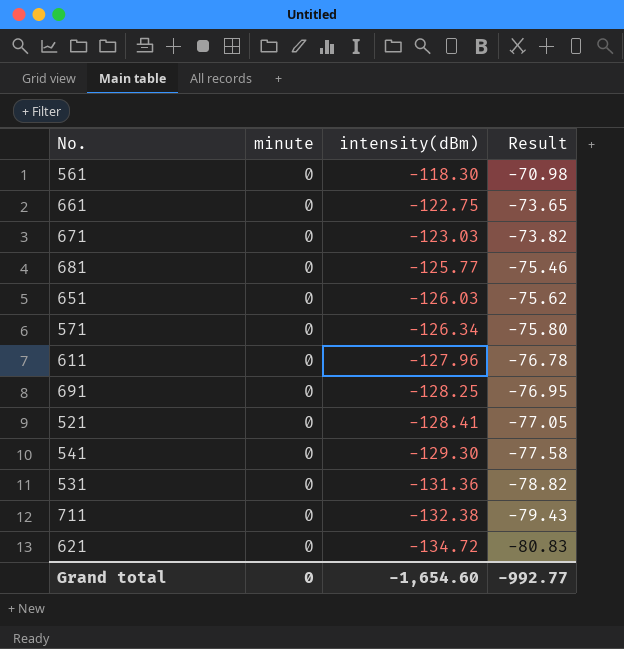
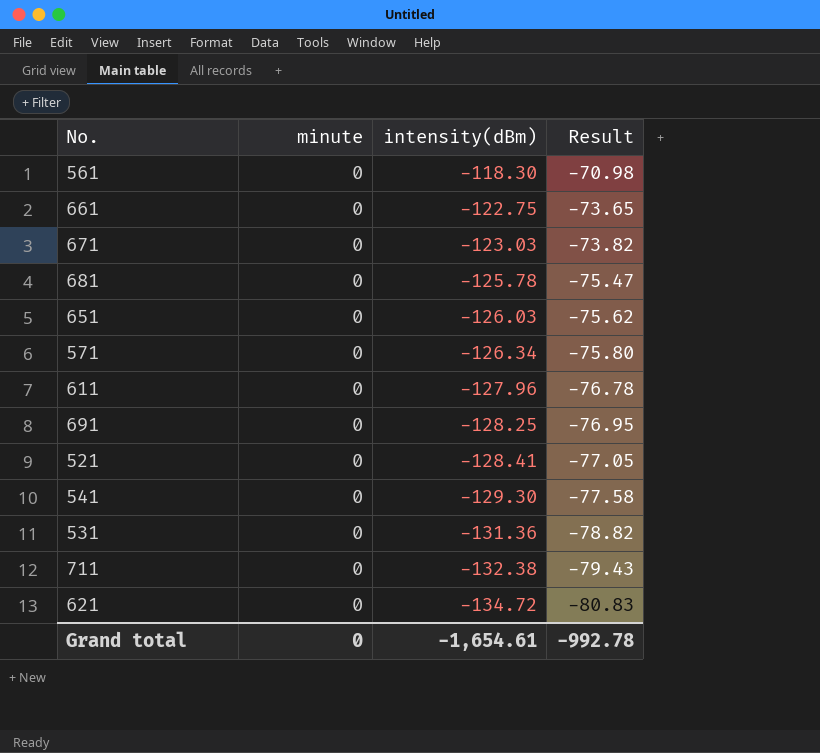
681 | intensity(dBm): -125.77 -> -125.78
681 | Result: -75.46 -> -75.47
Grand total | intensity(dBm): -1,654.60 -> -1,654.61
Grand total | Result: -992.77 -> -992.78

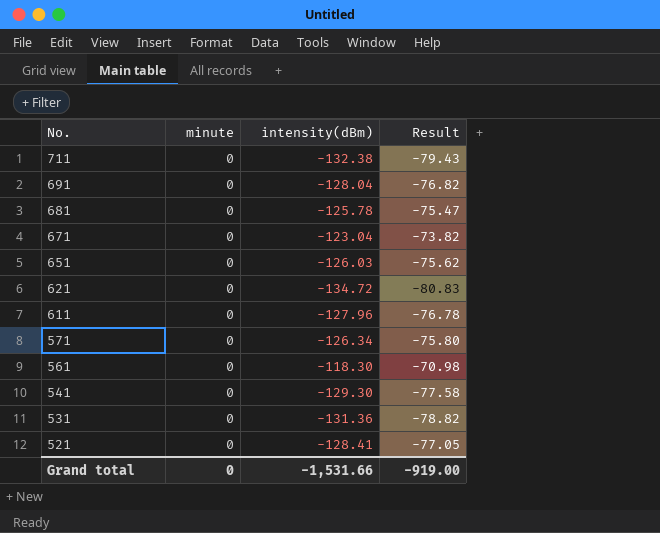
row order: intensity(dBm) descending -> No. descending
row 661: 0 | -122.75 | -73.65 -> none
691 | intensity(dBm): -128.25 -> -128.04
691 | Result: -76.95 -> -76.82
671 | intensity(dBm): -123.03 -> -123.04
Grand total | intensity(dBm): -1,654.61 -> -1,531.66
Grand total | Result: -992.78 -> -919.00

